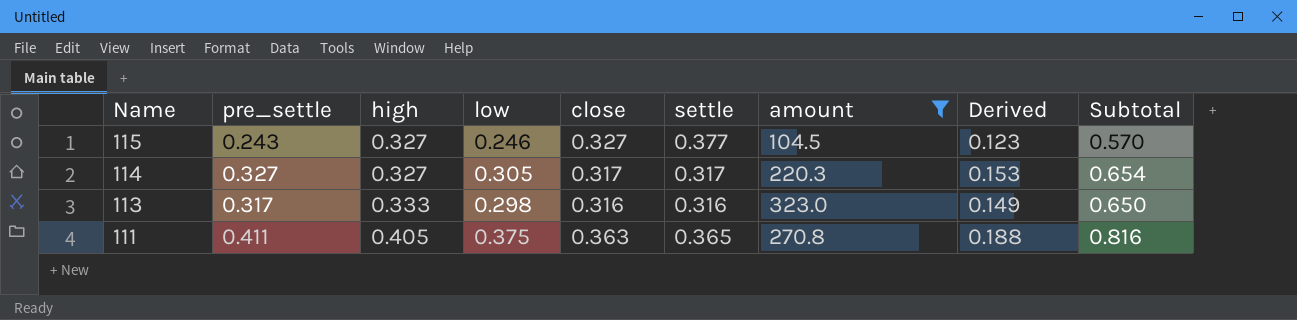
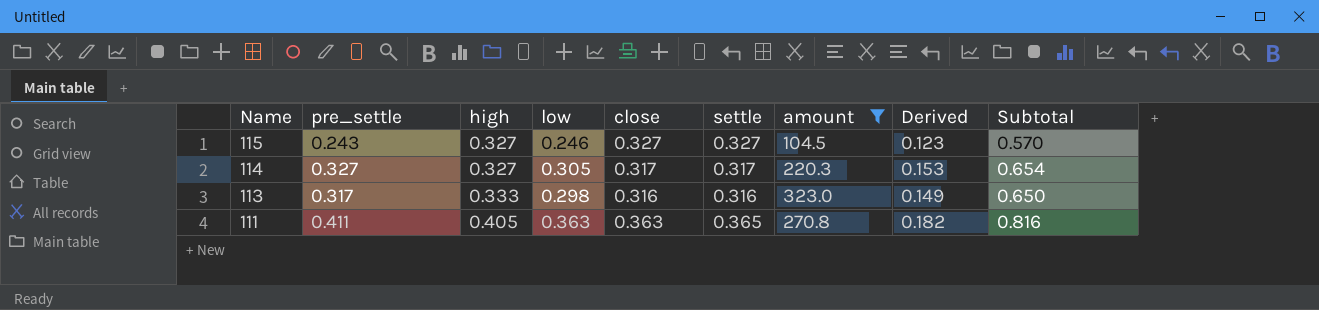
115 | settle: 0.377 -> 0.327
111 | low: 0.375 -> 0.363
111 | Derived: 0.188 -> 0.182

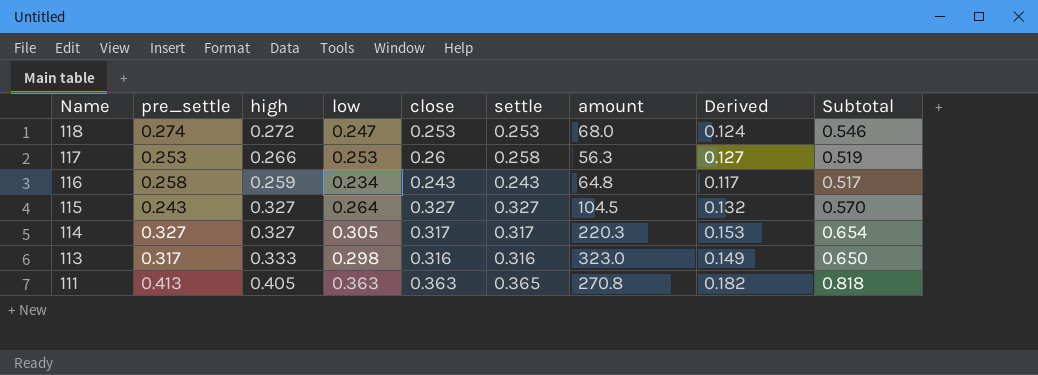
filter: amount >= 104.5 -> none
115 | low: 0.246 -> 0.264
115 | Derived: 0.123 -> 0.132
111 | pre_settle: 0.411 -> 0.413
111 | Subtotal: 0.816 -> 0.818

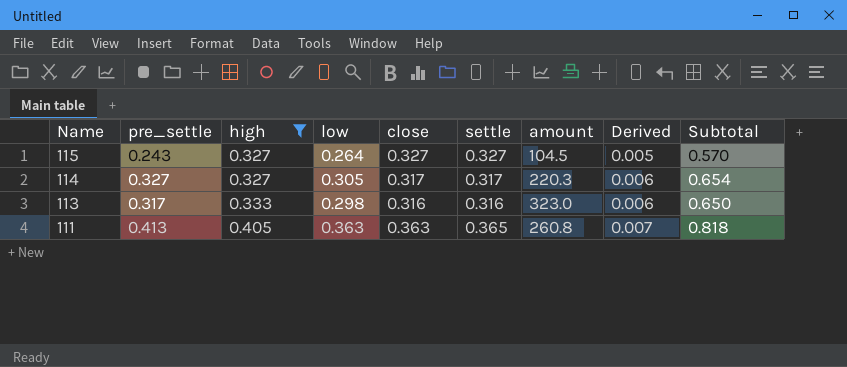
filter: none -> high >= 0.327
column Derived | formula: [low] * 0.5 -> [low] * 0.02
111 | amount: 270.8 -> 260.8

